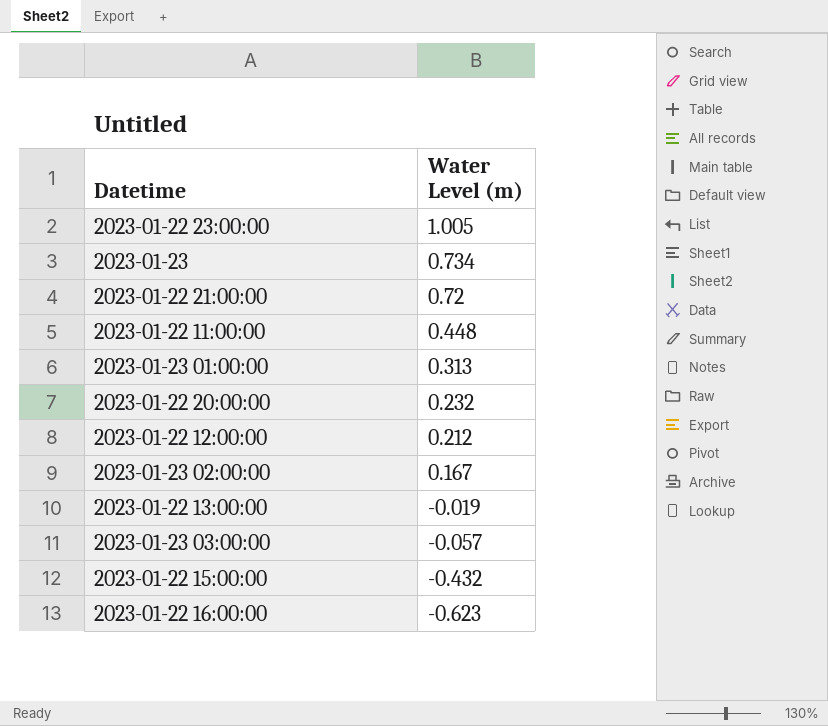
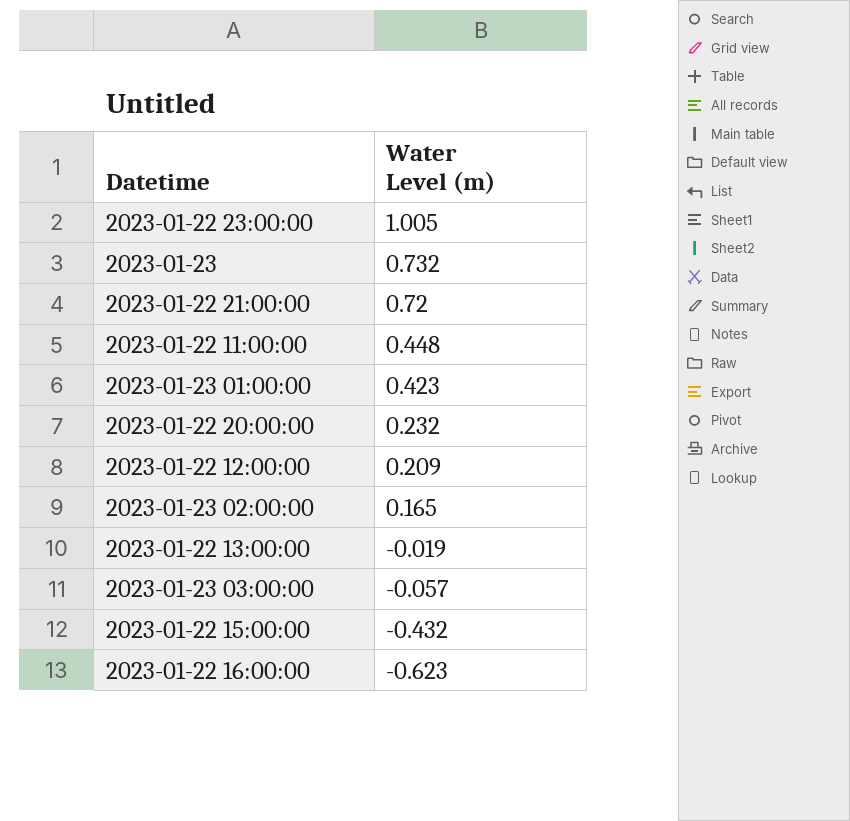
2023-01-23 | Water Level (m): 0.734 -> 0.732
2023-01-23 01:00:00 | Water Level (m): 0.313 -> 0.423
2023-01-22 12:00:00 | Water Level (m): 0.212 -> 0.209
2023-01-23 02:00:00 | Water Level (m): 0.167 -> 0.165

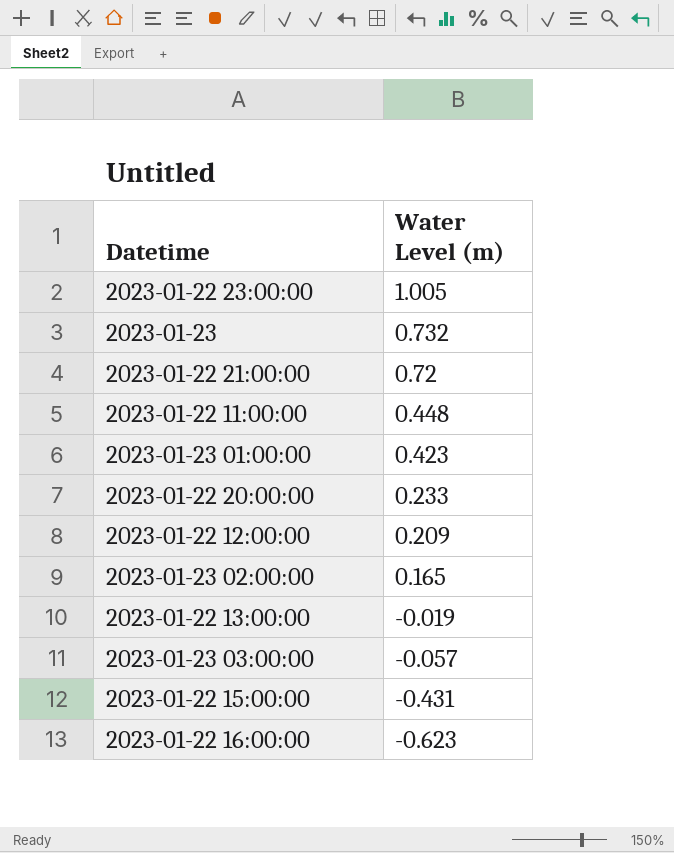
2023-01-22 20:00:00 | Water Level (m): 0.232 -> 0.233
2023-01-22 15:00:00 | Water Level (m): -0.432 -> -0.431

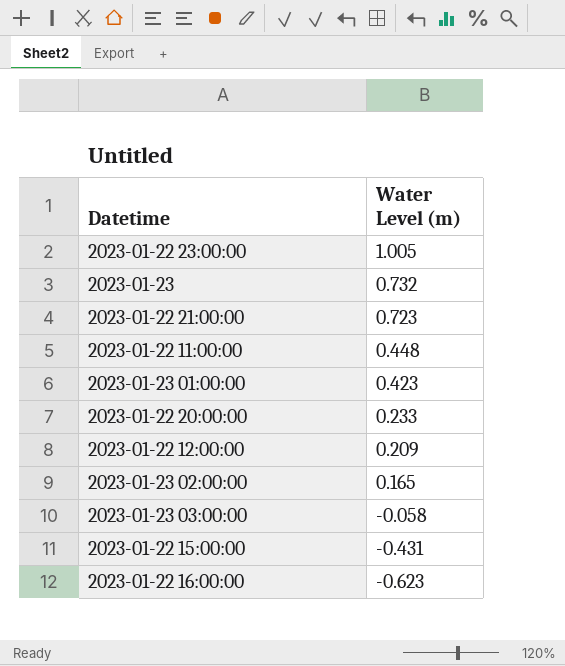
row 2023-01-22 13:00:00: -0.019 -> none
2023-01-22 21:00:00 | Water Level (m): 0.72 -> 0.723
2023-01-23 03:00:00 | Water Level (m): -0.057 -> -0.058

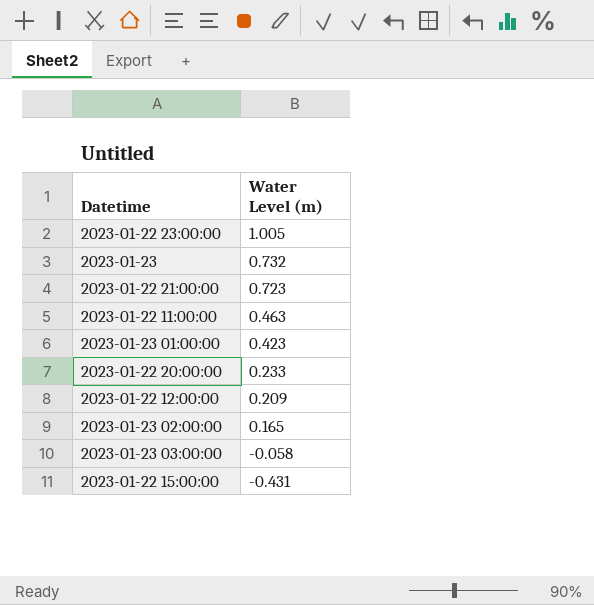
row 2023-01-22 16:00:00: -0.623 -> none
2023-01-22 11:00:00 | Water Level (m): 0.448 -> 0.463

